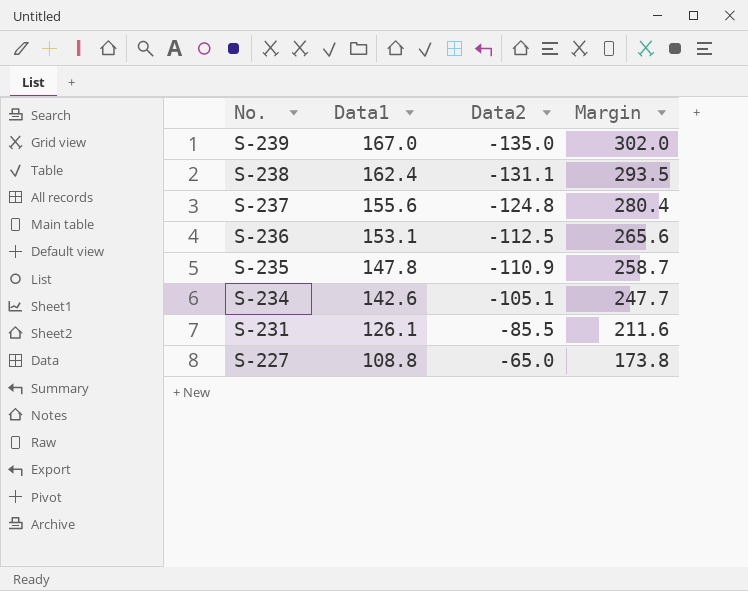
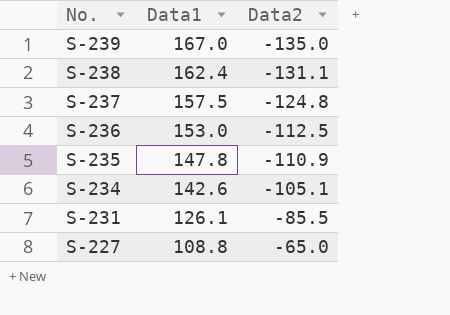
column Margin | formula: [Data1] - [Data2] -> none
S-237 | Data1: 155.6 -> 157.5
S-236 | Data1: 153.1 -> 153.0

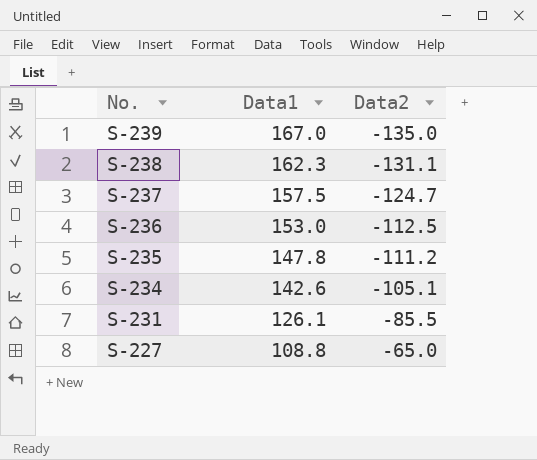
S-238 | Data1: 162.4 -> 162.3
S-237 | Data2: -124.8 -> -124.7
S-235 | Data2: -110.9 -> -111.2

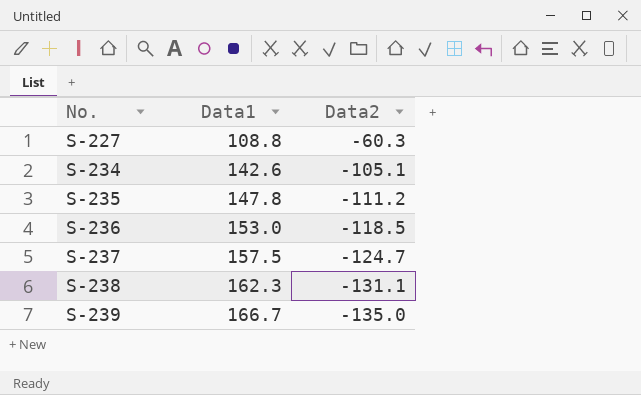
row order: No. descending -> No. ascending
row S-231: 126.1 | -85.5 -> none
S-227 | Data2: -65.0 -> -60.3
S-236 | Data2: -112.5 -> -118.5
S-239 | Data1: 167.0 -> 166.7

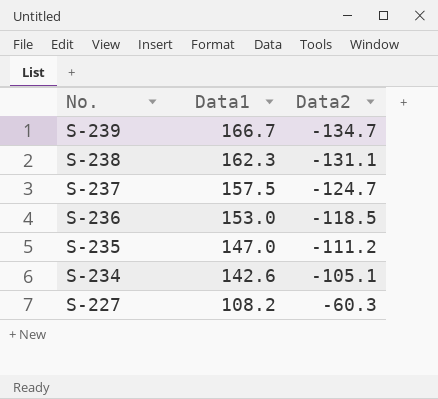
row order: No. ascending -> No. descending
S-239 | Data2: -135.0 -> -134.7
S-235 | Data1: 147.8 -> 147.0
S-227 | Data1: 108.8 -> 108.2

